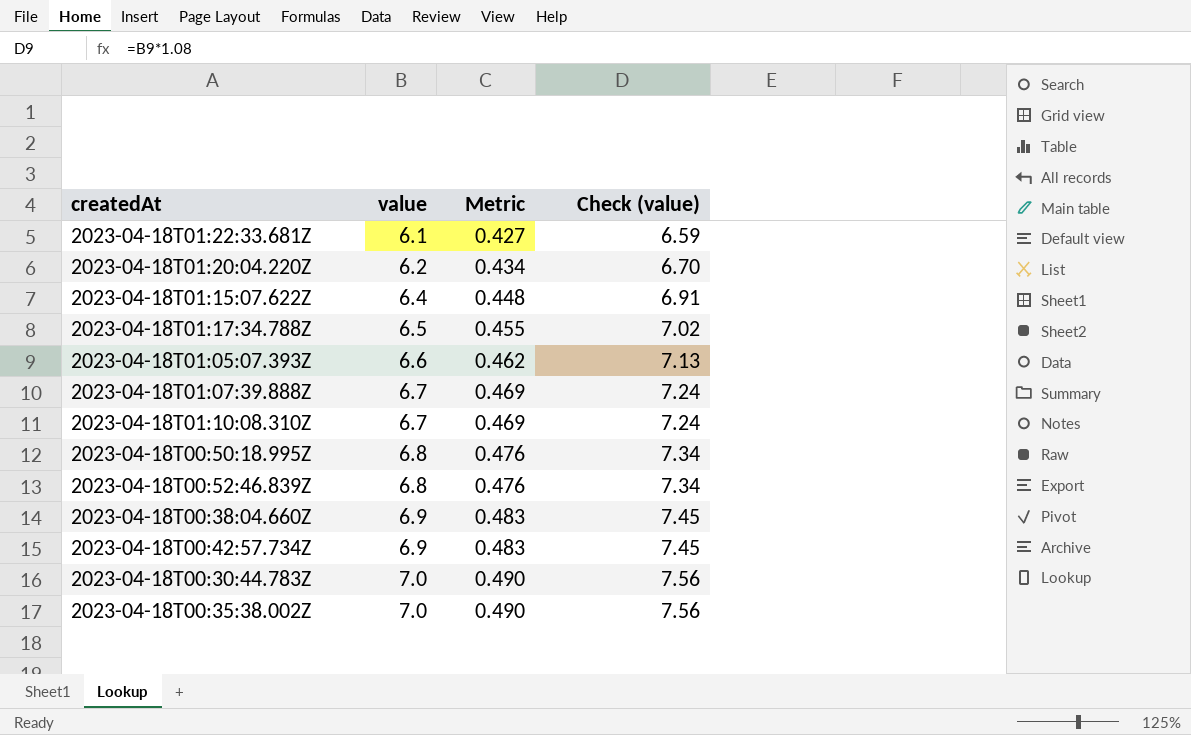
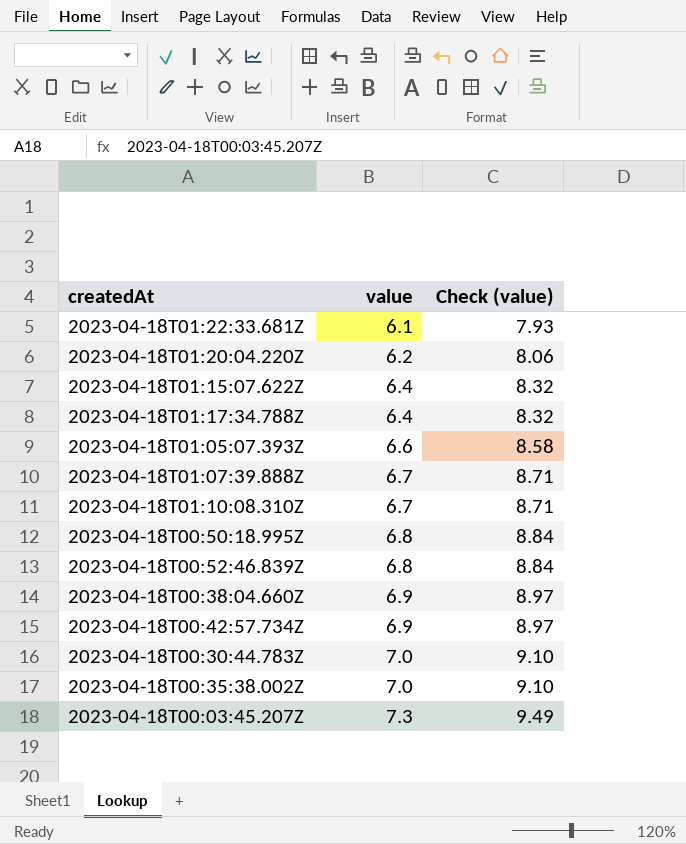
column Metric | formula: [value] * 0.07 -> none
column Check (value) | formula: [value] * 1.08 -> [value] * 1.3
2023-04-18T01:17:34.788Z | value: 6.5 -> 6.4
row 2023-04-18T00:03:45.207Z: none -> 7.3 | 9.49

